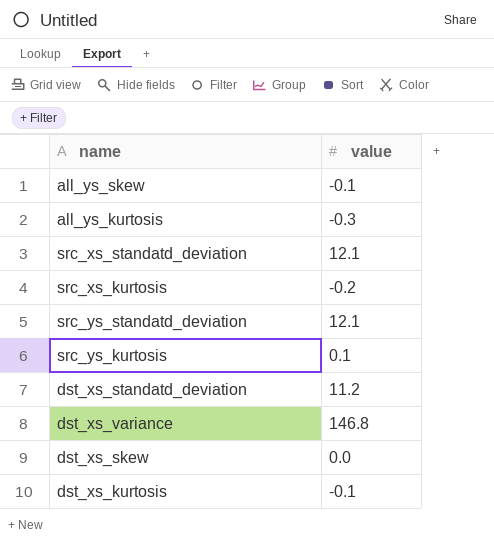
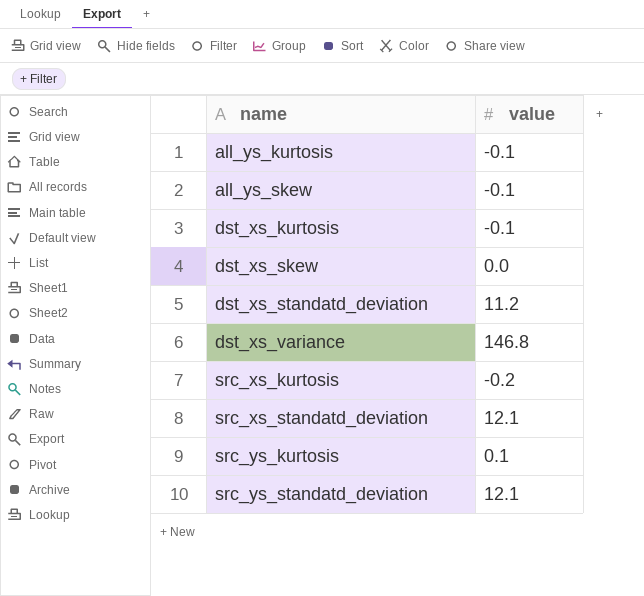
row order: none -> name ascending
all_ys_kurtosis | value: -0.3 -> -0.1

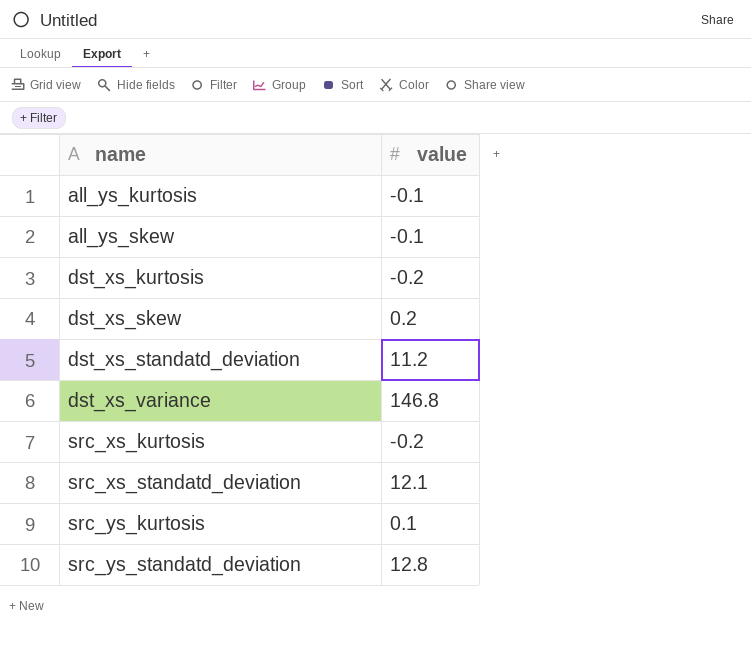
dst_xs_kurtosis | value: -0.1 -> -0.2
dst_xs_skew | value: 0.0 -> 0.2
src_ys_standatd_deviation | value: 12.1 -> 12.8

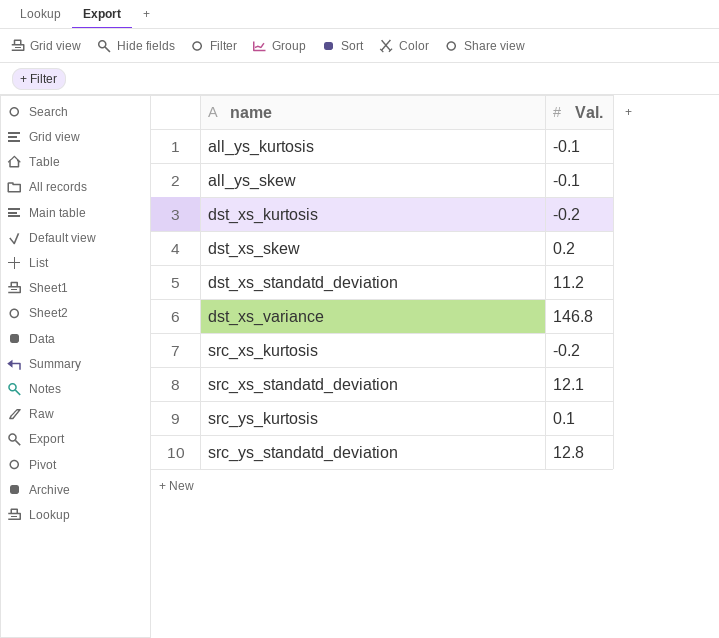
column name: value -> Val.

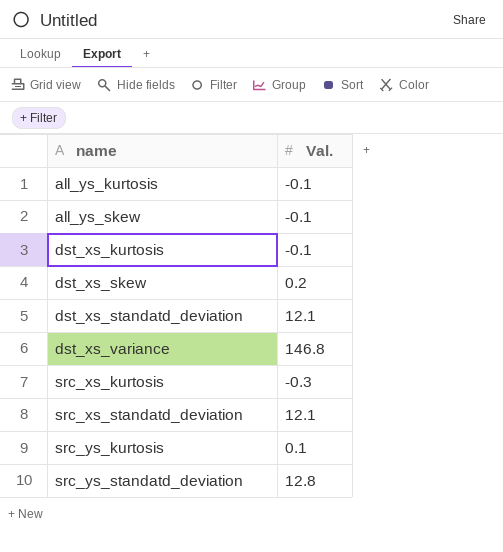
dst_xs_kurtosis | Val.: -0.2 -> -0.1
dst_xs_standatd_deviation | Val.: 11.2 -> 12.1
src_xs_kurtosis | Val.: -0.2 -> -0.3

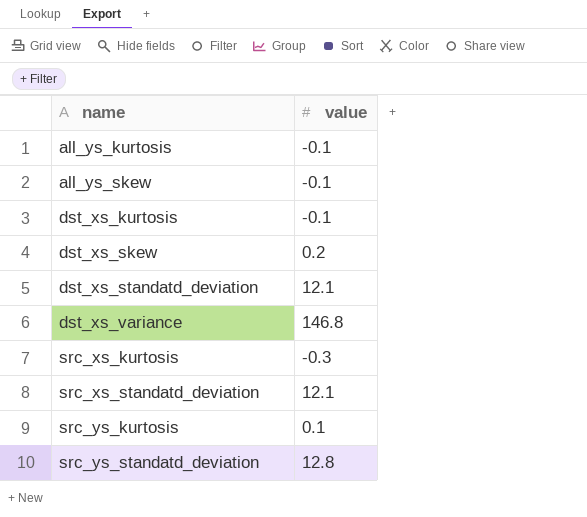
column name: Val. -> value

